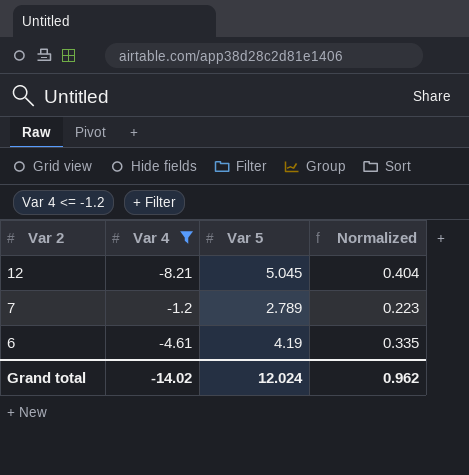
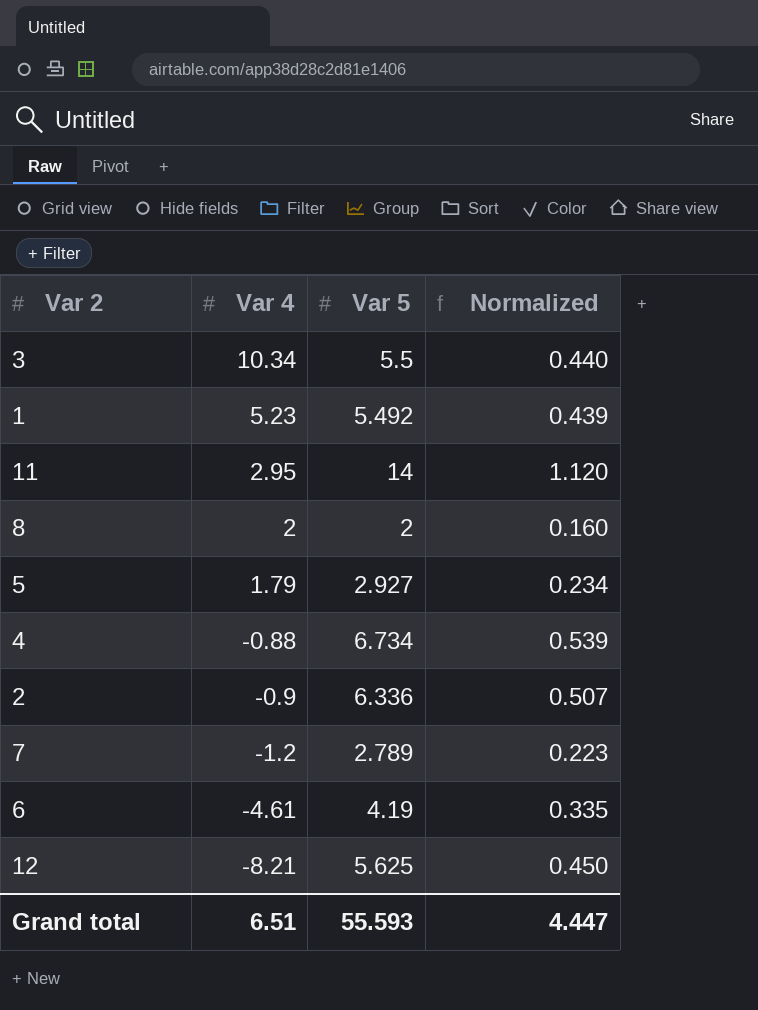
filter: Var 4 <= -1.2 -> none
row order: Var 2 descending -> Var 4 descending
12 | Var 5: 5.045 -> 5.625
12 | Normalized: 0.404 -> 0.450
Grand total | Var 4: -14.02 -> 6.51
Grand total | Var 5: 12.024 -> 55.593
Grand total | Normalized: 0.962 -> 4.447

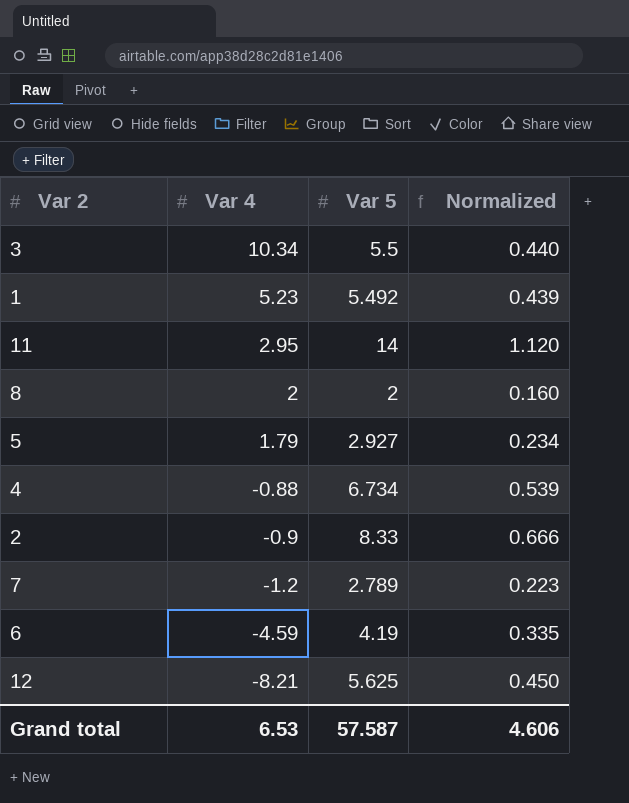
2 | Var 5: 6.336 -> 8.33
2 | Normalized: 0.507 -> 0.666
6 | Var 4: -4.61 -> -4.59
Grand total | Var 4: 6.51 -> 6.53
Grand total | Var 5: 55.593 -> 57.587
Grand total | Normalized: 4.447 -> 4.606

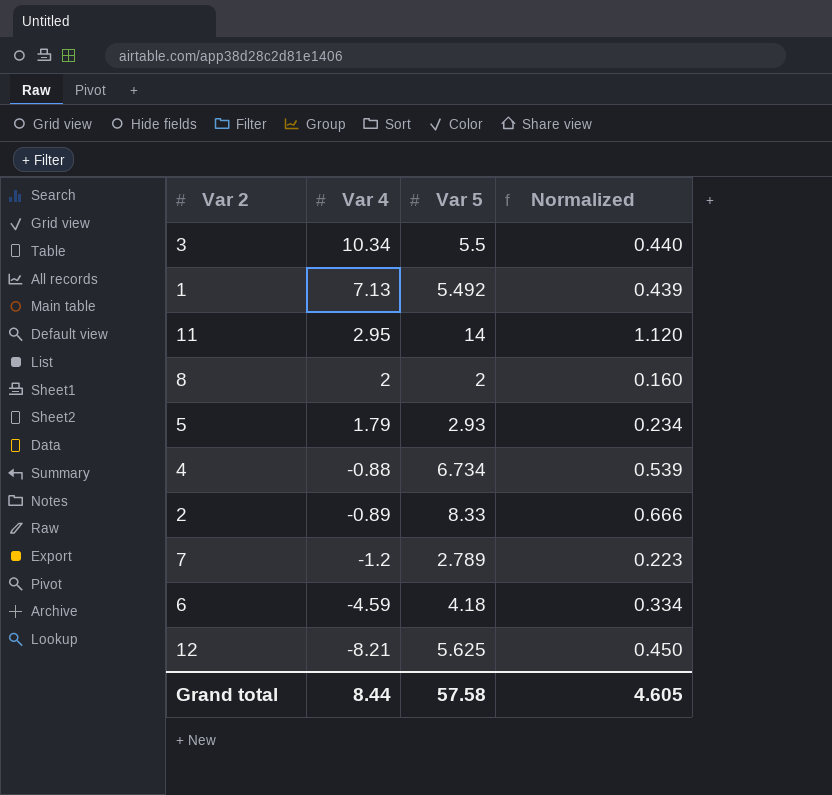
1 | Var 4: 5.23 -> 7.13
5 | Var 5: 2.927 -> 2.93
2 | Var 4: -0.9 -> -0.89
6 | Var 5: 4.19 -> 4.18
6 | Normalized: 0.335 -> 0.334
Grand total | Var 4: 6.53 -> 8.44
Grand total | Var 5: 57.587 -> 57.58
Grand total | Normalized: 4.606 -> 4.605

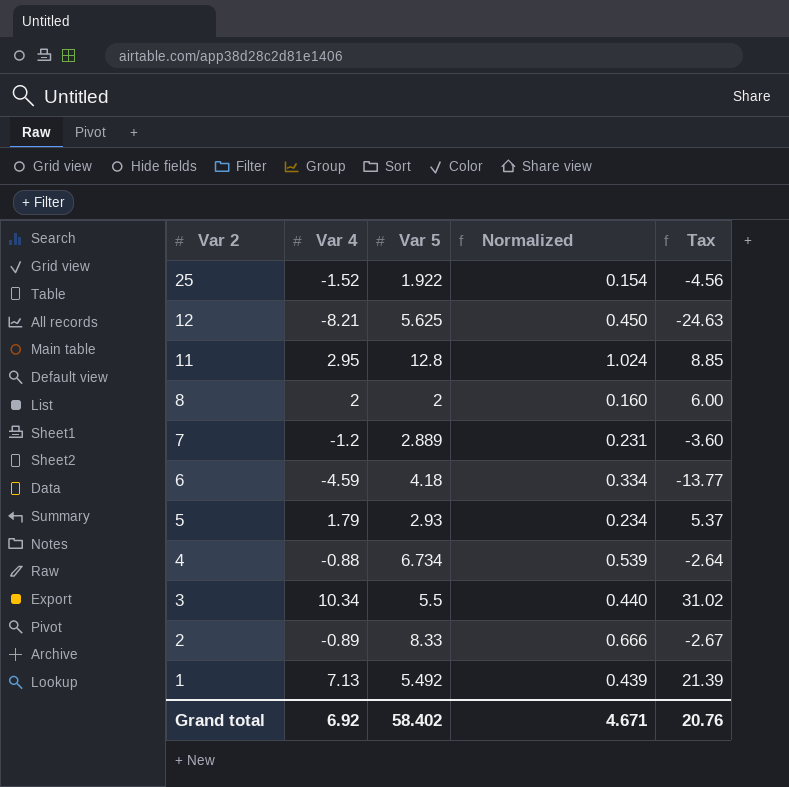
row order: Var 4 descending -> Var 2 descending
column Tax | formula: none -> [Var 4] * 3
row 25: none -> -1.52 | 1.922 | 0.154 | -4.56
11 | Var 5: 14 -> 12.8
11 | Normalized: 1.120 -> 1.024
7 | Var 5: 2.789 -> 2.889
7 | Normalized: 0.223 -> 0.231
Grand total | Var 4: 8.44 -> 6.92
Grand total | Var 5: 57.58 -> 58.402
Grand total | Normalized: 4.605 -> 4.671

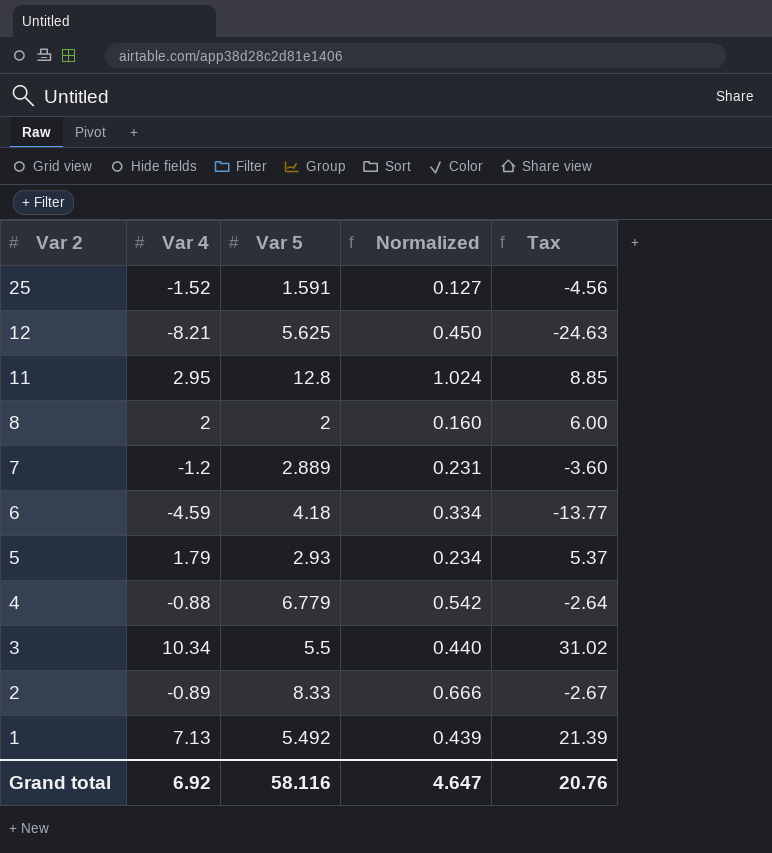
25 | Var 5: 1.922 -> 1.591
25 | Normalized: 0.154 -> 0.127
4 | Var 5: 6.734 -> 6.779
4 | Normalized: 0.539 -> 0.542
Grand total | Var 5: 58.402 -> 58.116
Grand total | Normalized: 4.671 -> 4.647

